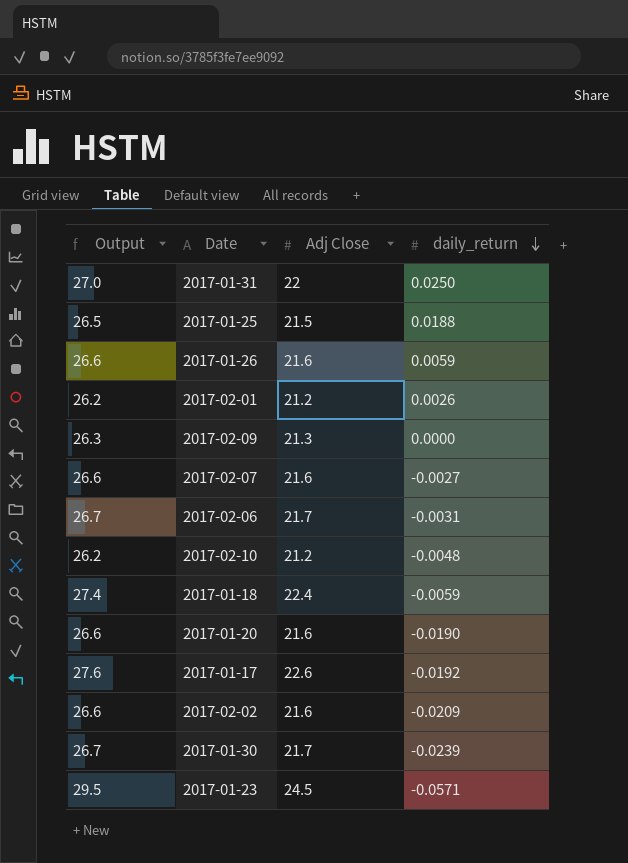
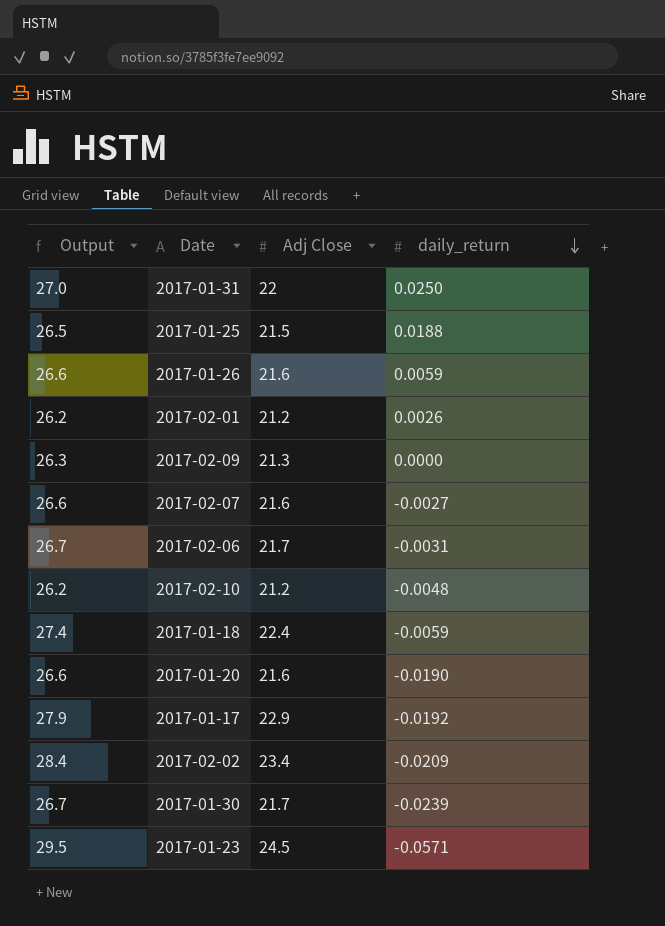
2017-01-17 | Output: 27.6 -> 27.9
2017-01-17 | Adj Close: 22.6 -> 22.9
2017-02-02 | Output: 26.6 -> 28.4
2017-02-02 | Adj Close: 21.6 -> 23.4

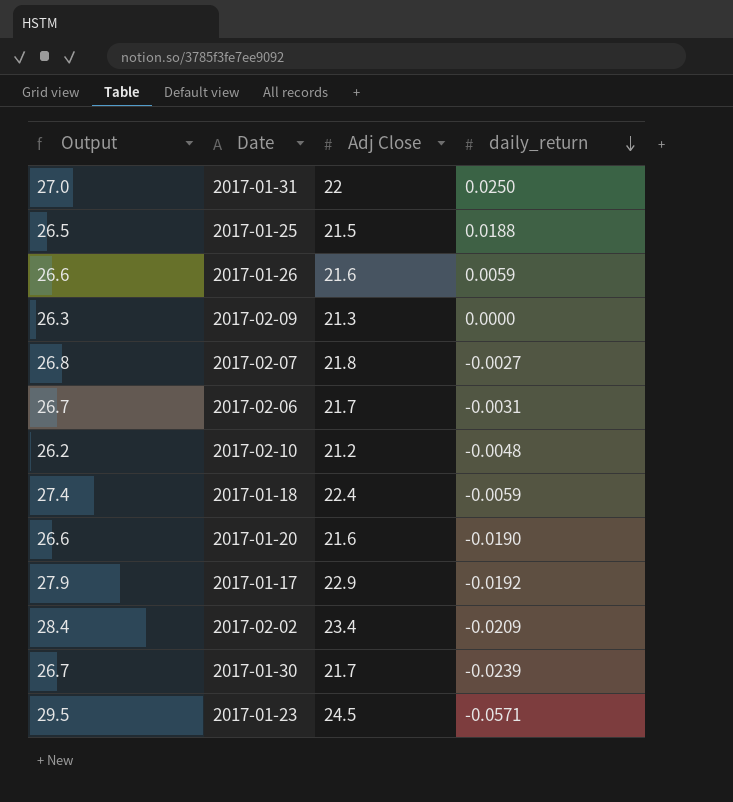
row 2017-02-01: 26.2 | 21.2 | 0.0026 -> none
2017-02-07 | Output: 26.6 -> 26.8
2017-02-07 | Adj Close: 21.6 -> 21.8

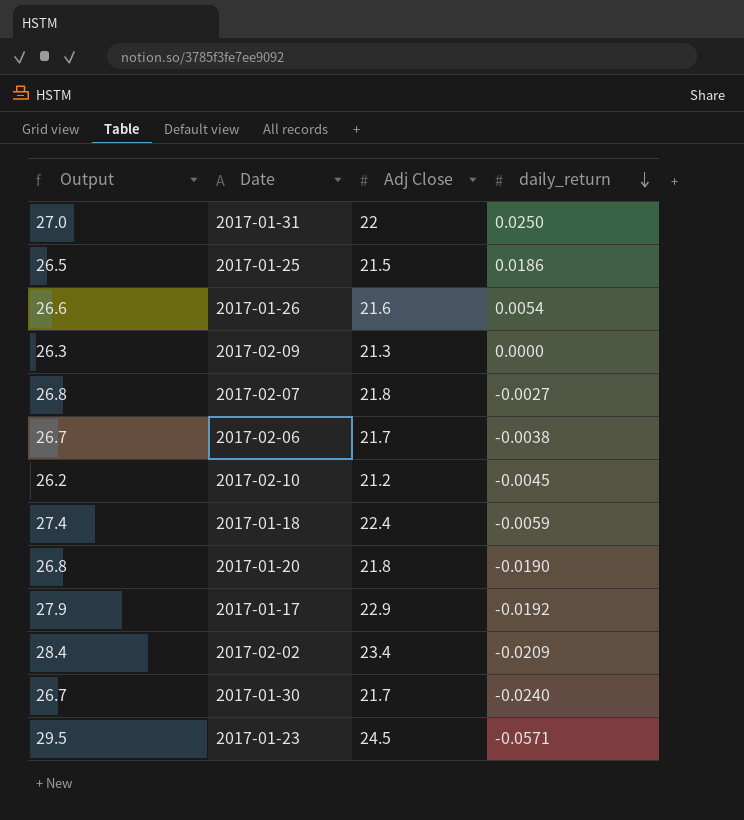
2017-01-25 | daily_return: 0.0188 -> 0.0186
2017-01-26 | daily_return: 0.0059 -> 0.0054
2017-02-06 | daily_return: -0.0031 -> -0.0038
2017-02-10 | daily_return: -0.0048 -> -0.0045
2017-01-20 | Output: 26.6 -> 26.8
2017-01-20 | Adj Close: 21.6 -> 21.8
2017-01-30 | daily_return: -0.0239 -> -0.0240

